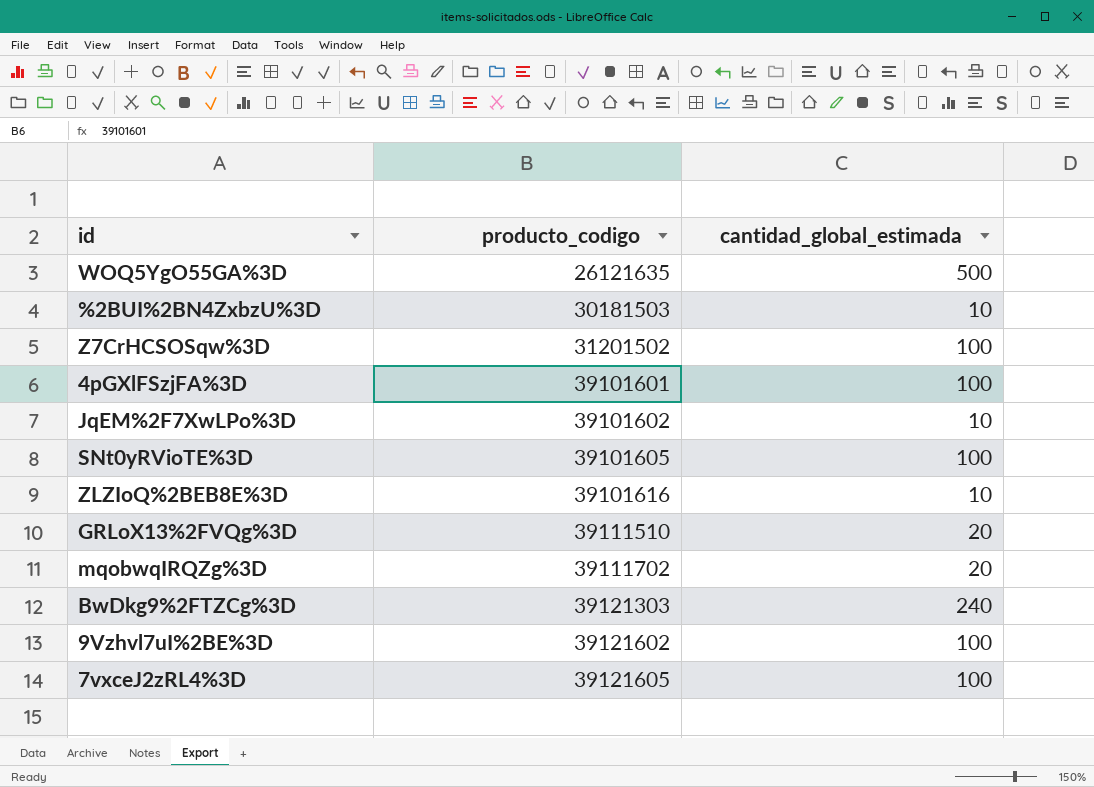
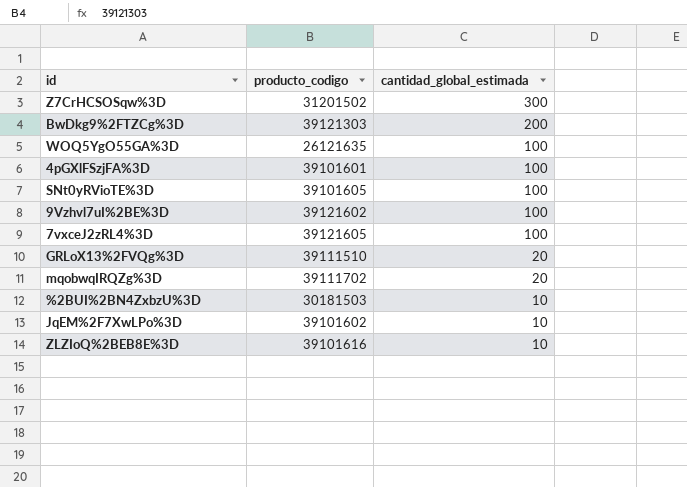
row order: producto_codigo ascending -> cantidad_global_estimada descending
Z7CrHCSOSqw%3D | cantidad_global_estimada: 100 -> 300
BwDkg9%2FTZCg%3D | cantidad_global_estimada: 240 -> 200
WOQ5YgO55GA%3D | cantidad_global_estimada: 500 -> 100

